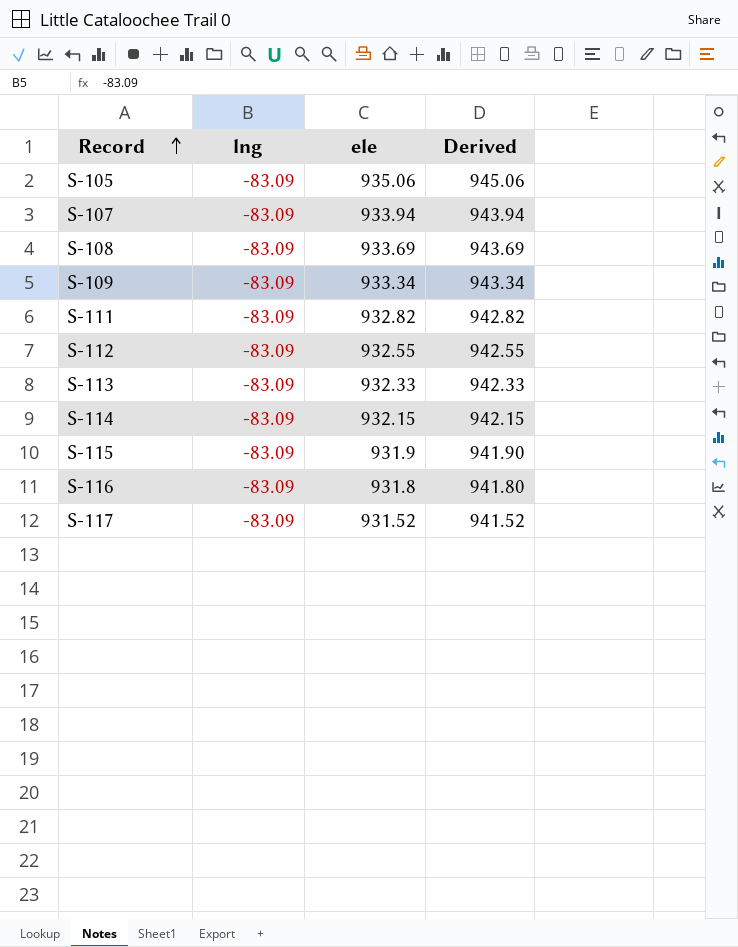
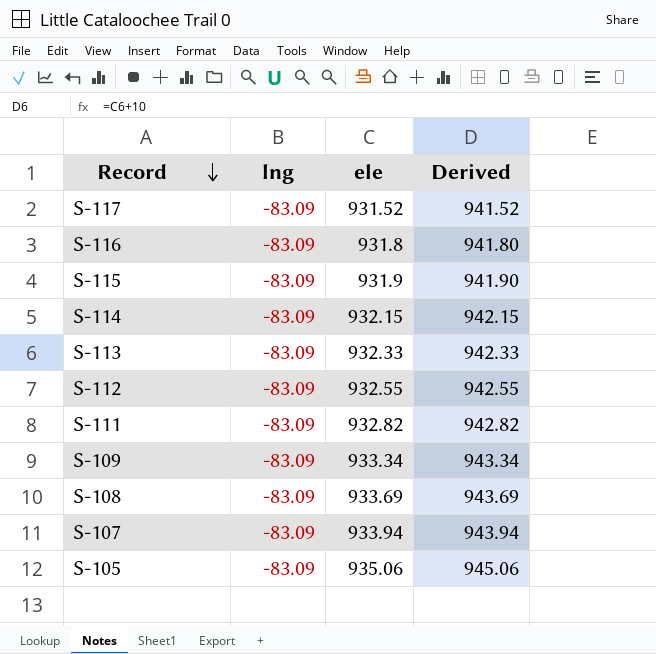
row order: Record ascending -> Record descending

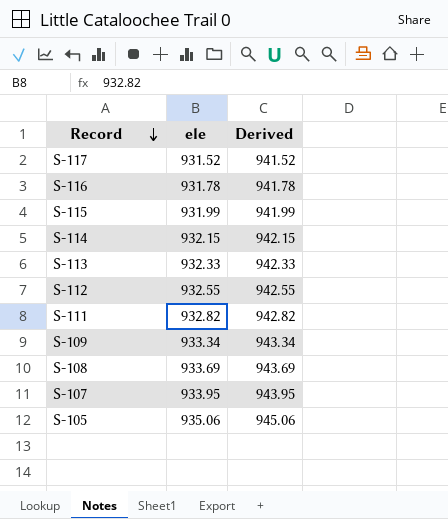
column lng | position: 2 -> none
S-116 | ele: 931.8 -> 931.78
S-116 | Derived: 941.80 -> 941.78
S-115 | ele: 931.9 -> 931.99
S-115 | Derived: 941.90 -> 941.99
S-107 | ele: 933.94 -> 933.95
S-107 | Derived: 943.94 -> 943.95

